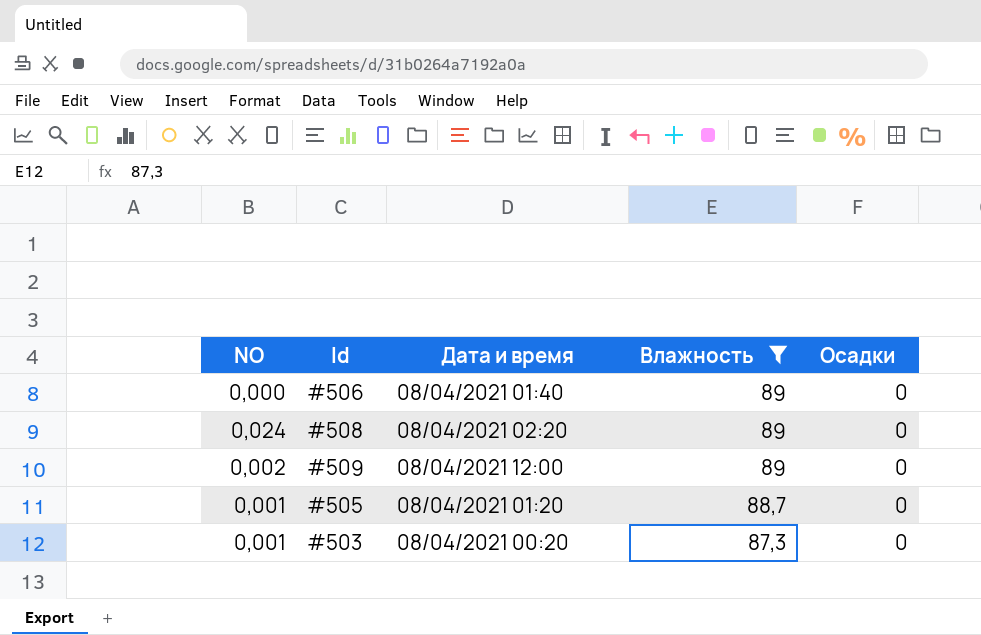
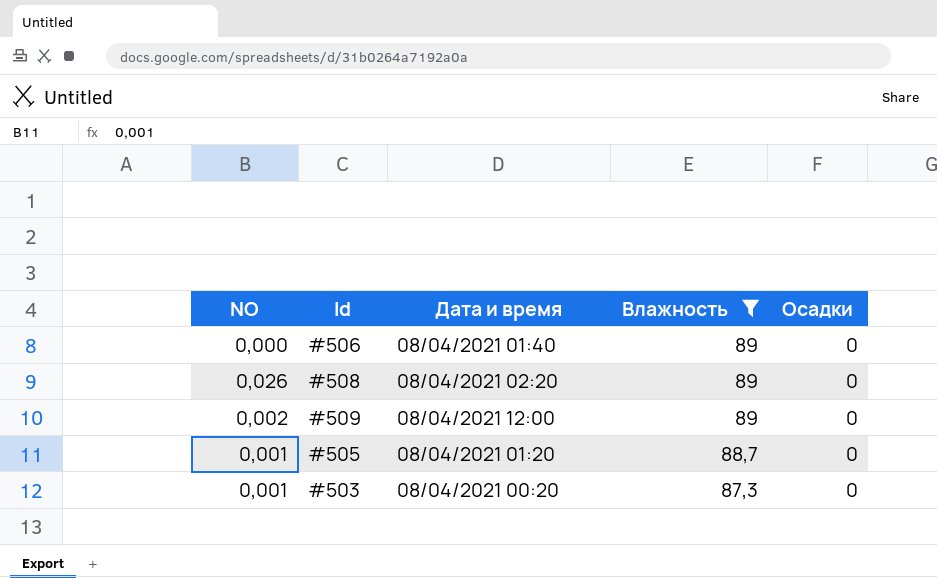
#508 | NO: 0,024 -> 0,026

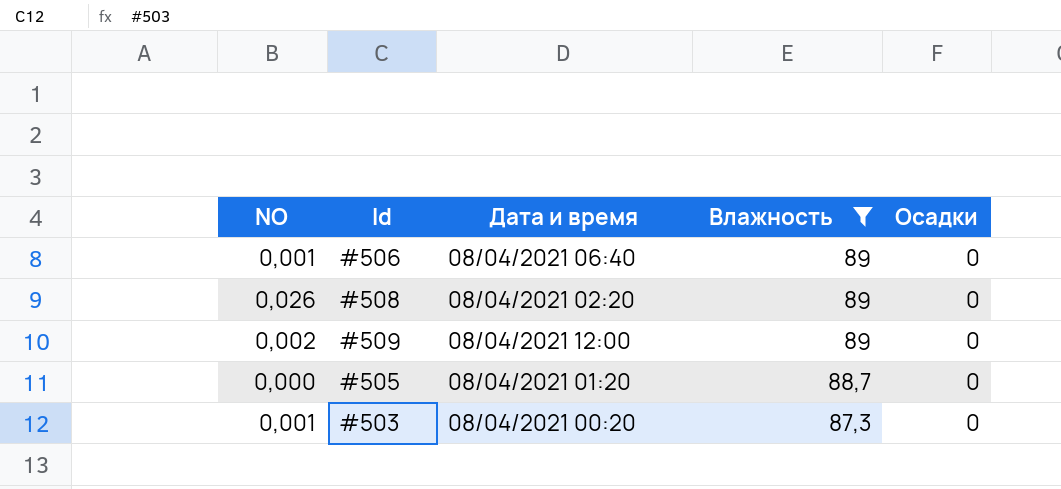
#506 | NO: 0,000 -> 0,001
#506 | Дата и время: 08/04/2021 01:40 -> 08/04/2021 06:40
#505 | NO: 0,001 -> 0,000

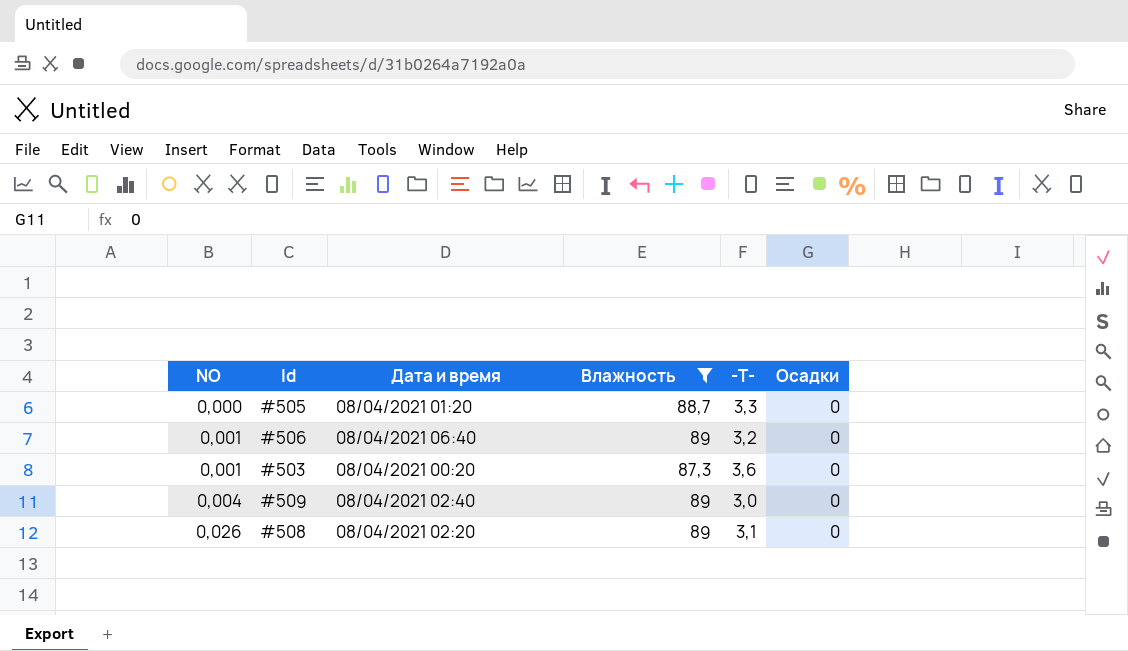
row order: Влажность descending -> NO ascending
column -T- | position: none -> 5
#509 | NO: 0,002 -> 0,004
#509 | Дата и время: 08/04/2021 12:00 -> 08/04/2021 02:40

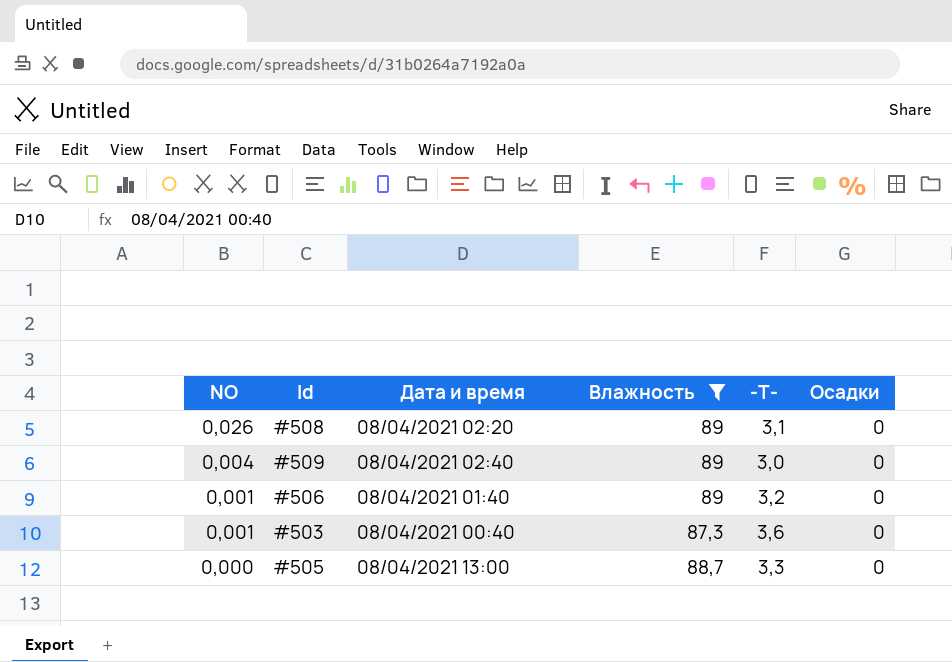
row order: NO ascending -> NO descending
#506 | Дата и время: 08/04/2021 06:40 -> 08/04/2021 01:40
#503 | Дата и время: 08/04/2021 00:20 -> 08/04/2021 00:40
#505 | Дата и время: 08/04/2021 01:20 -> 08/04/2021 13:00

